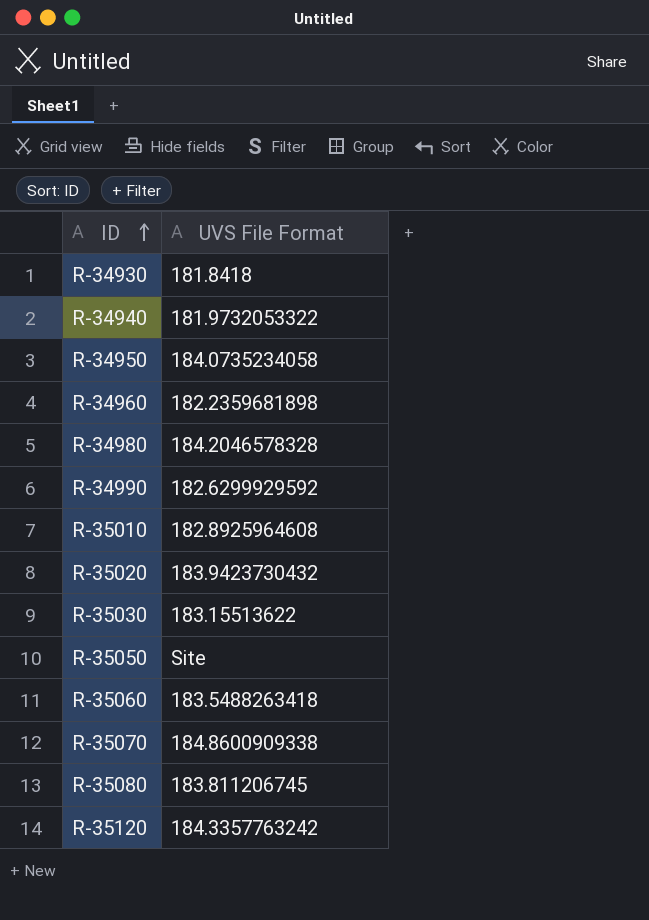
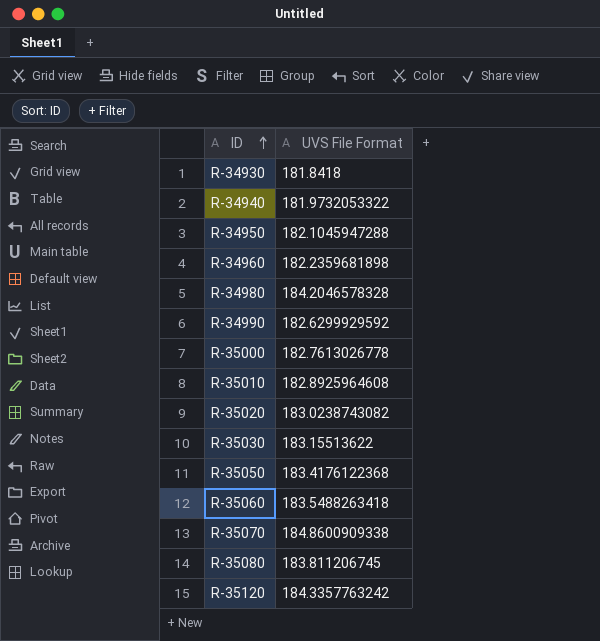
R-34950 | UVS File Format: 184.0735234058 -> 182.1045947288
row R-35000: none -> 182.7613026778
R-35020 | UVS File Format: 183.9423730432 -> 183.0238743082
R-35050 | UVS File Format: Site -> 183.4176122368

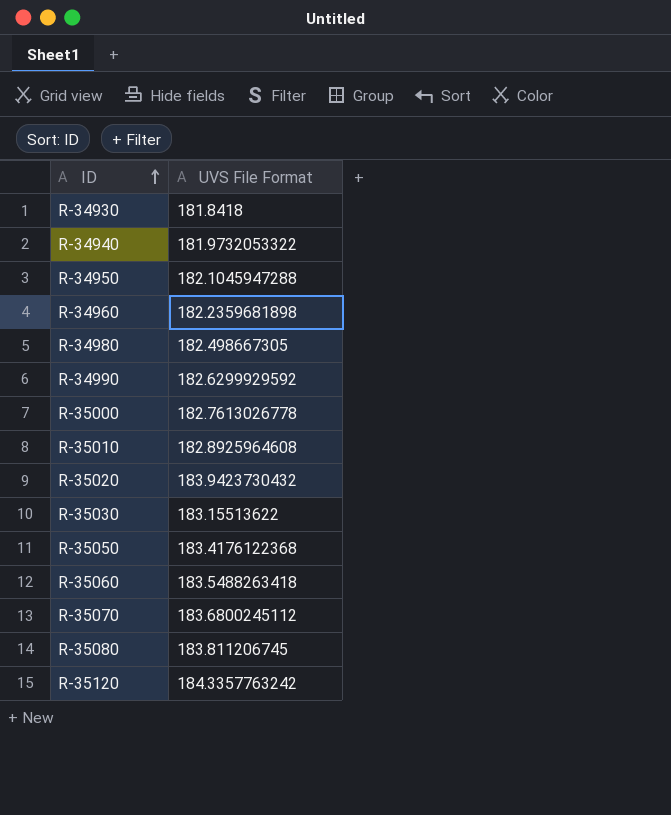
R-34980 | UVS File Format: 184.2046578328 -> 182.498667305
R-35020 | UVS File Format: 183.0238743082 -> 183.9423730432
R-35070 | UVS File Format: 184.8600909338 -> 183.6800245112

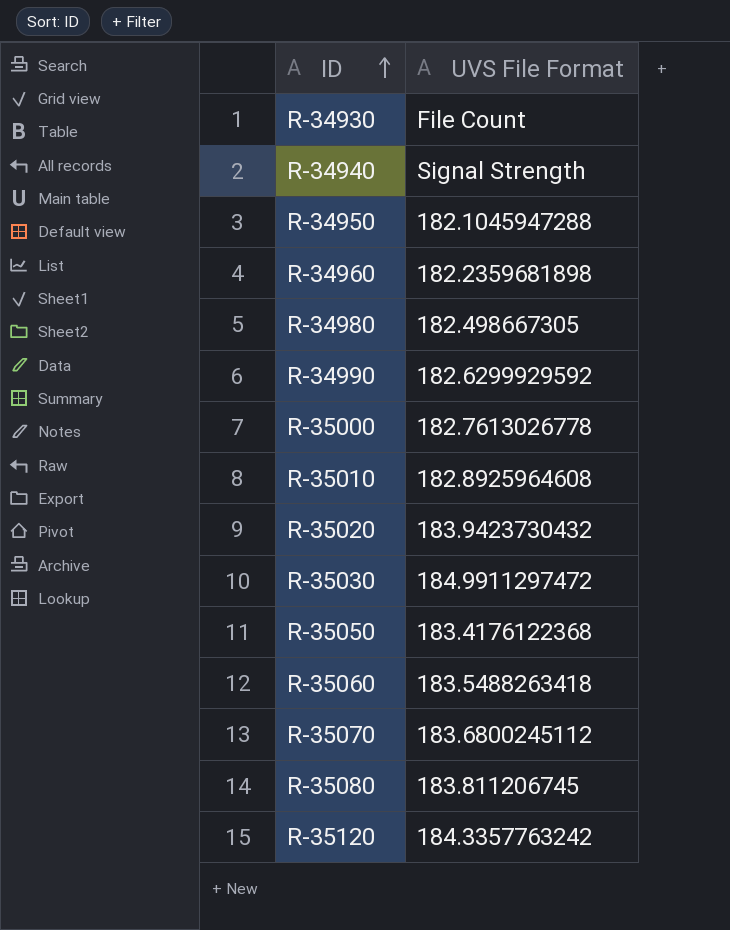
R-34930 | UVS File Format: 181.8418 -> File Count
R-34940 | UVS File Format: 181.9732053322 -> Signal Strength
R-35030 | UVS File Format: 183.15513622 -> 184.9911297472

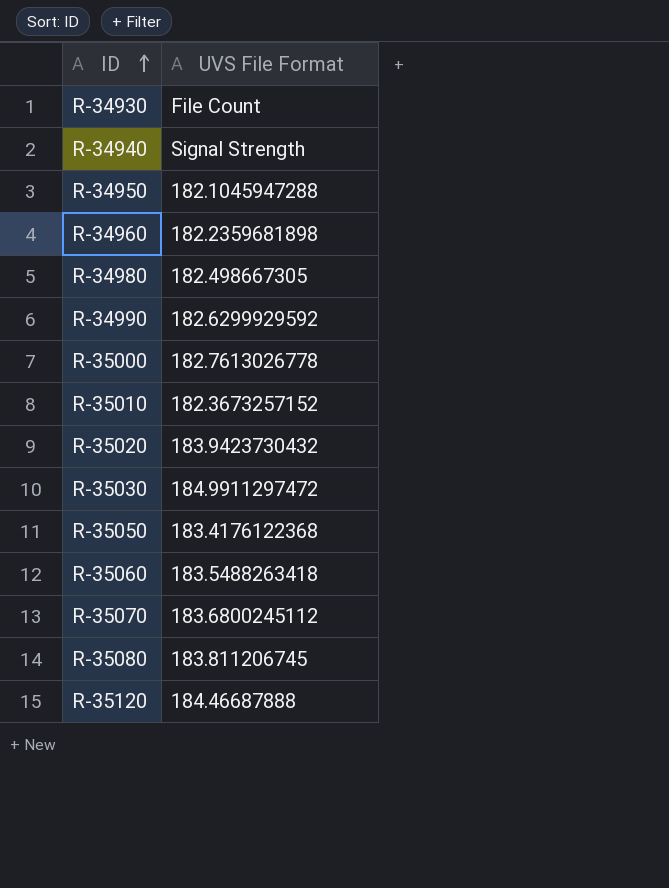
R-35010 | UVS File Format: 182.8925964608 -> 182.3673257152
R-35120 | UVS File Format: 184.3357763242 -> 184.46687888

